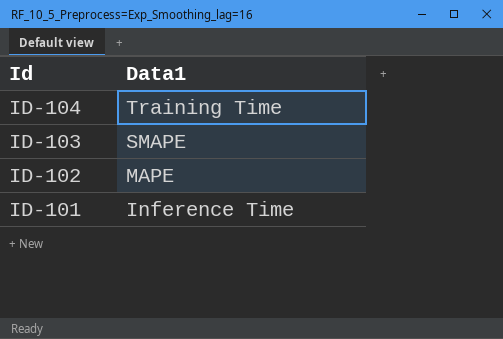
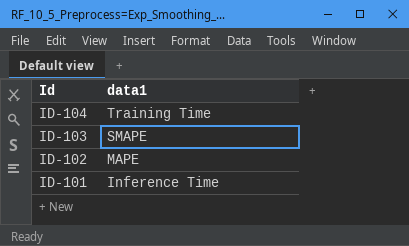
column name: Data1 -> data1

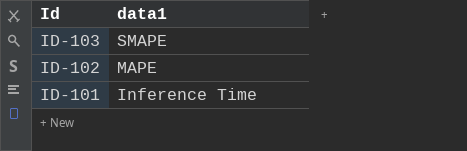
row ID-104: Training Time -> none

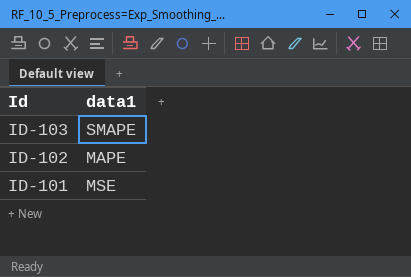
ID-101 | data1: Inference Time -> MSE

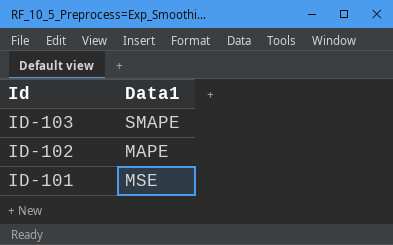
column name: data1 -> Data1

